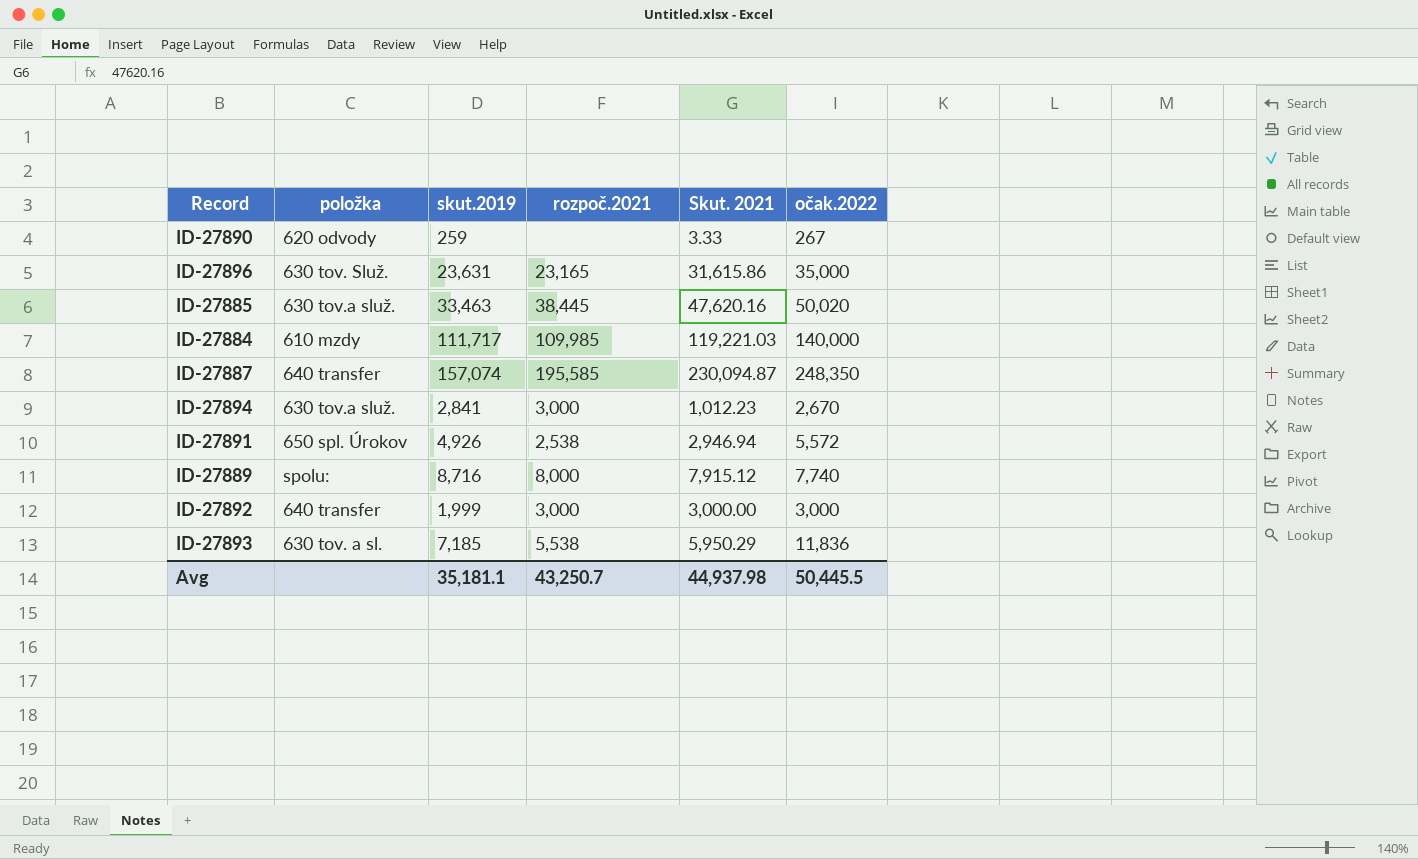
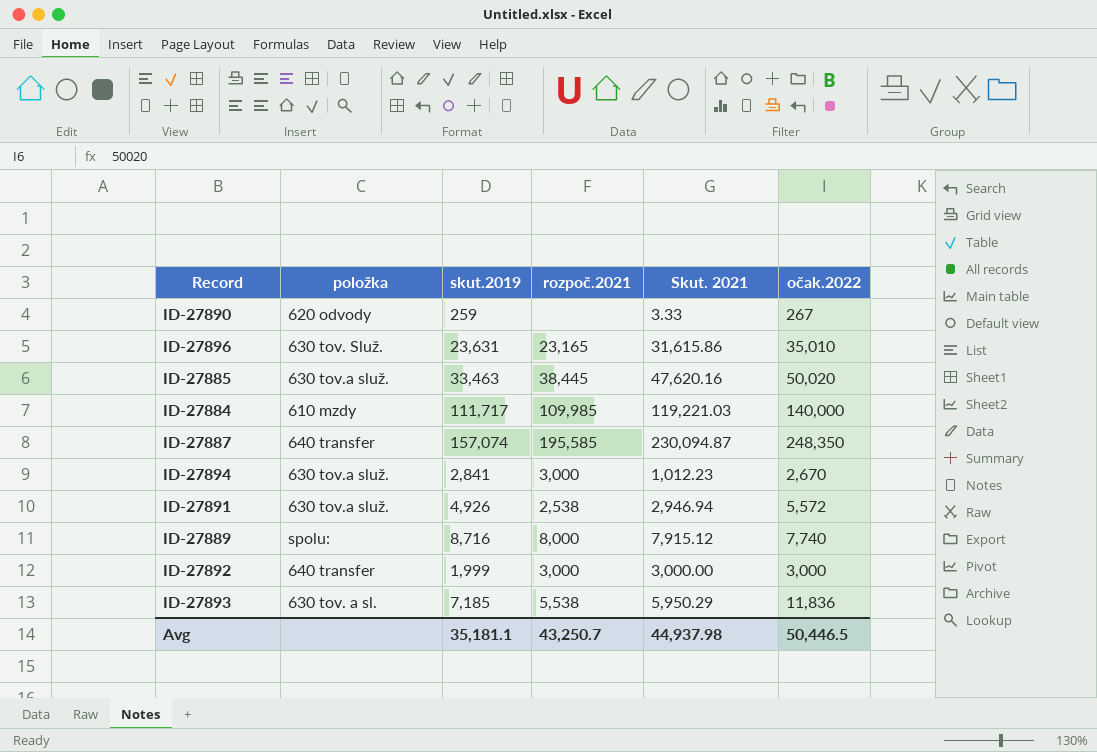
ID-27896 | očak.2022: 35,000 -> 35,010
ID-27891 | položka: 650 spl. Úrokov -> 630 tov.a služ.
Avg | očak.2022: 50,445.5 -> 50,446.5

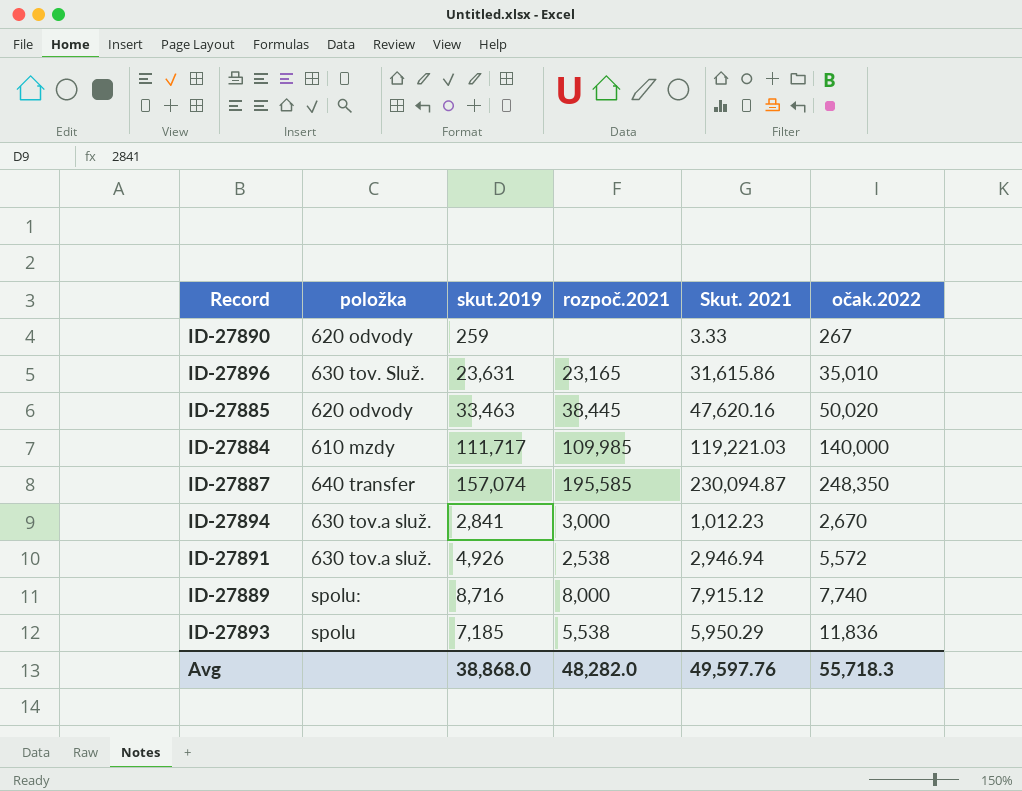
row ID-27892: 640 transfer | 1,999 | 3,000 | 3,000.00 | 3,000 -> none
ID-27885 | položka: 630 tov.a služ. -> 620 odvody
ID-27893 | položka: 630 tov. a sl. -> spolu
Avg | skut.2019: 35,181.1 -> 38,868.0
Avg | rozpoč.2021: 43,250.7 -> 48,282.0
Avg | Skut. 2021: 44,937.98 -> 49,597.76
Avg | očak.2022: 50,446.5 -> 55,718.3

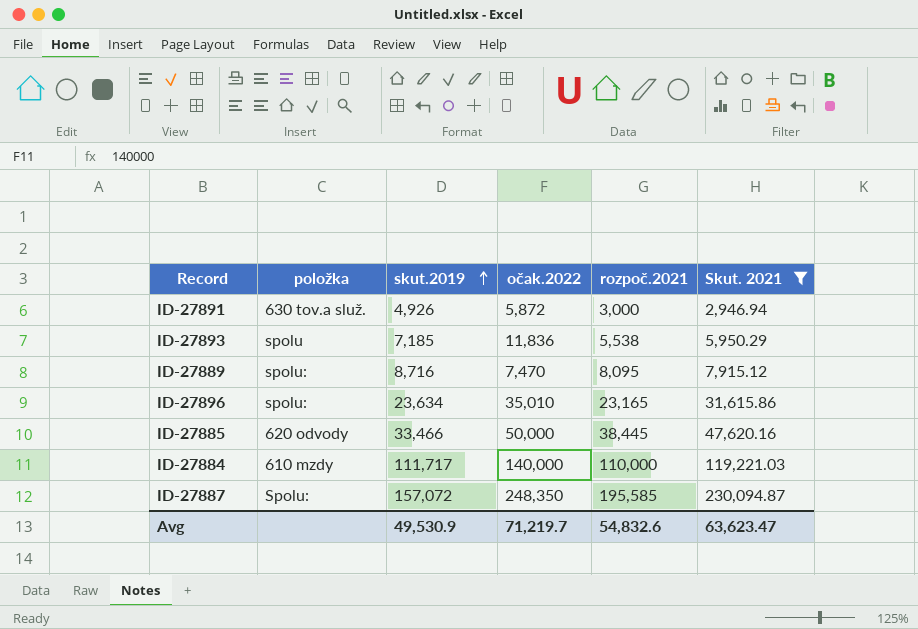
filter: none -> Skut. 2021 >= 2,946.94
row order: none -> skut.2019 ascending
column očak.2022 | position: 6 -> 4
ID-27891 | očak.2022: 5,572 -> 5,872
ID-27891 | rozpoč.2021: 2,538 -> 3,000
ID-27889 | očak.2022: 7,740 -> 7,470
ID-27889 | rozpoč.2021: 8,000 -> 8,095
ID-27896 | položka: 630 tov. Služ. -> spolu:
ID-27896 | skut.2019: 23,631 -> 23,634
ID-27885 | skut.2019: 33,463 -> 33,466
ID-27885 | očak.2022: 50,020 -> 50,000
ID-27884 | rozpoč.2021: 109,985 -> 110,000
ID-27887 | položka: 640 transfer -> Spolu:
ID-27887 | skut.2019: 157,074 -> 157,072
Avg | skut.2019: 38,868.0 -> 49,530.9
Avg | očak.2022: 55,718.3 -> 71,219.7
Avg | rozpoč.2021: 48,282.0 -> 54,832.6
Avg | Skut. 2021: 49,597.76 -> 63,623.47

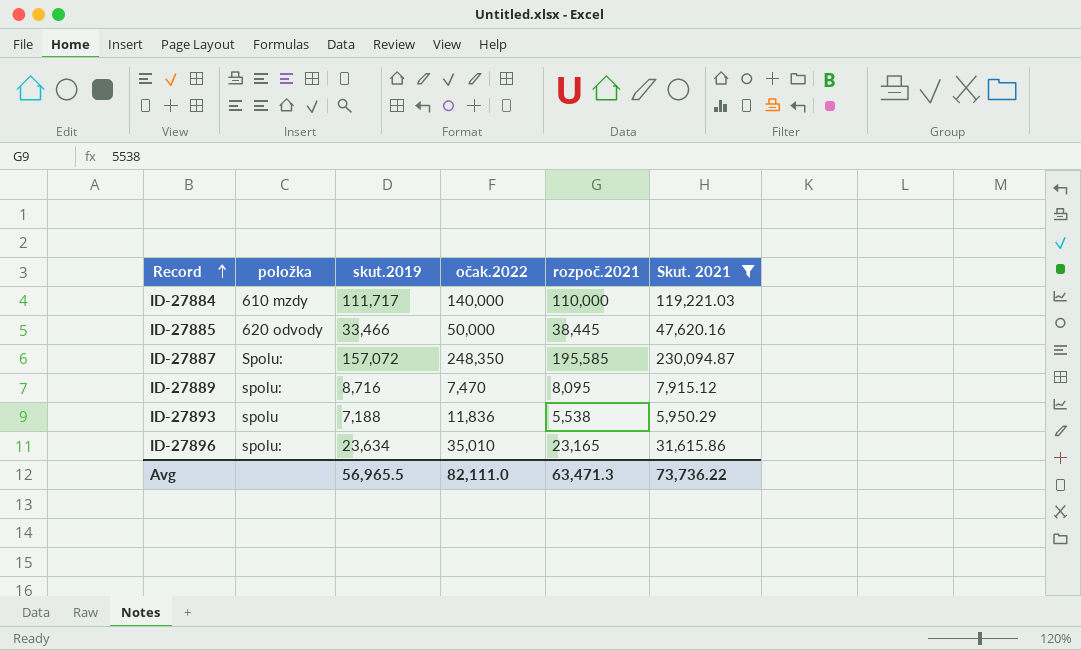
row order: skut.2019 ascending -> Record ascending
row ID-27891: 630 tov.a služ. | 4,926 | 5,872 | 3,000 | 2,946.94 -> none
ID-27893 | skut.2019: 7,185 -> 7,188
Avg | skut.2019: 49,530.9 -> 56,965.5
Avg | očak.2022: 71,219.7 -> 82,111.0
Avg | rozpoč.2021: 54,832.6 -> 63,471.3
Avg | Skut. 2021: 63,623.47 -> 73,736.22

